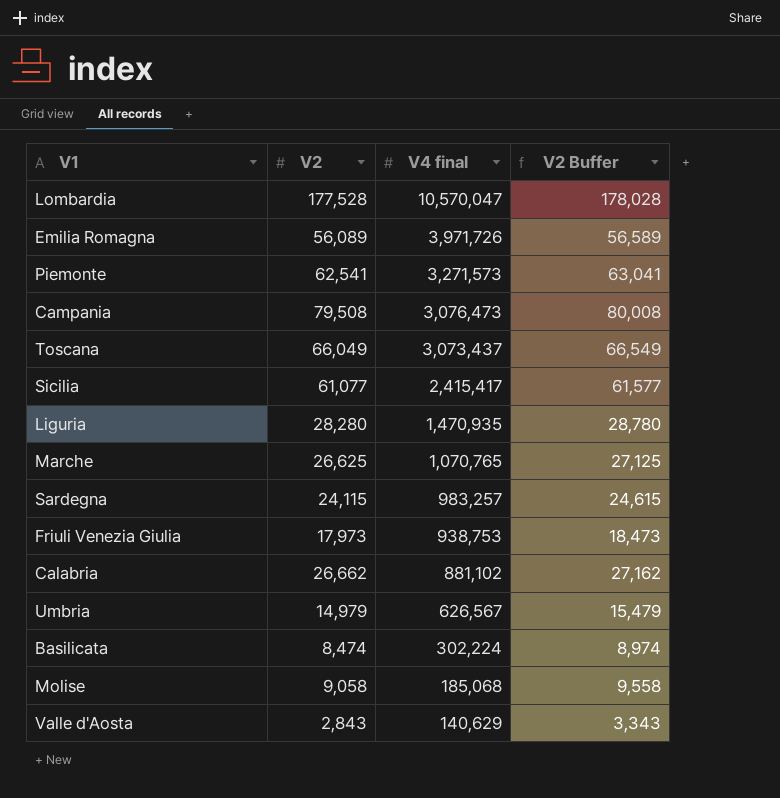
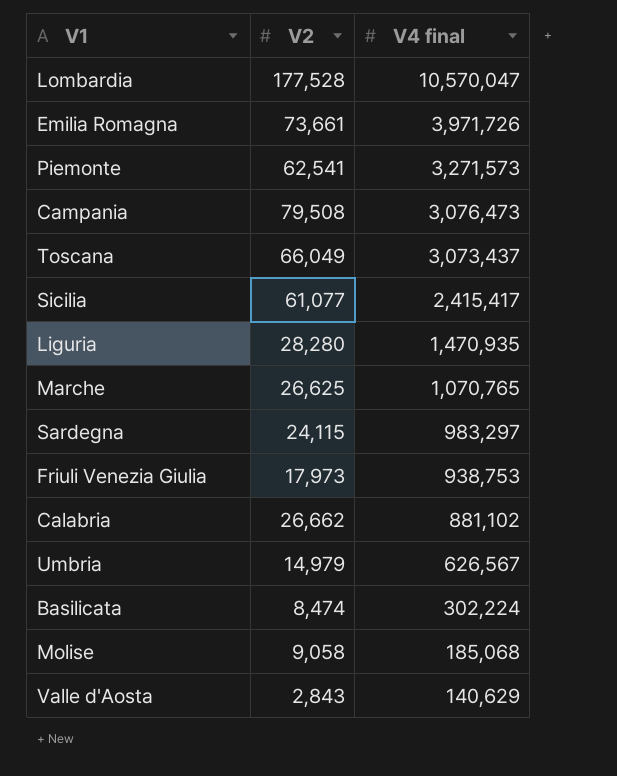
column V2 Buffer | formula: [V2] + 500 -> none
Emilia Romagna | V2: 56,089 -> 73,661
Sardegna | V4 final: 983,257 -> 983,297

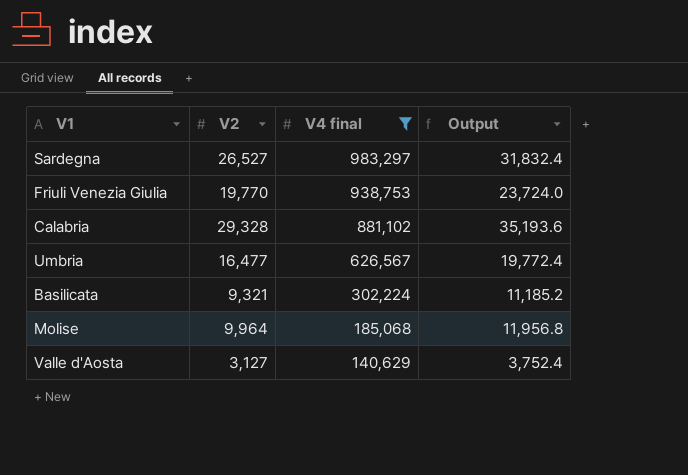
filter: none -> V4 final <= 983,297
column Output | formula: none -> [V2] * 1.2
Sardegna | V2: 24,115 -> 26,527
Friuli Venezia Giulia | V2: 17,973 -> 19,770
Calabria | V2: 26,662 -> 29,328
Umbria | V2: 14,979 -> 16,477
Basilicata | V2: 8,474 -> 9,321
Molise | V2: 9,058 -> 9,964
Valle d'Aosta | V2: 2,843 -> 3,127

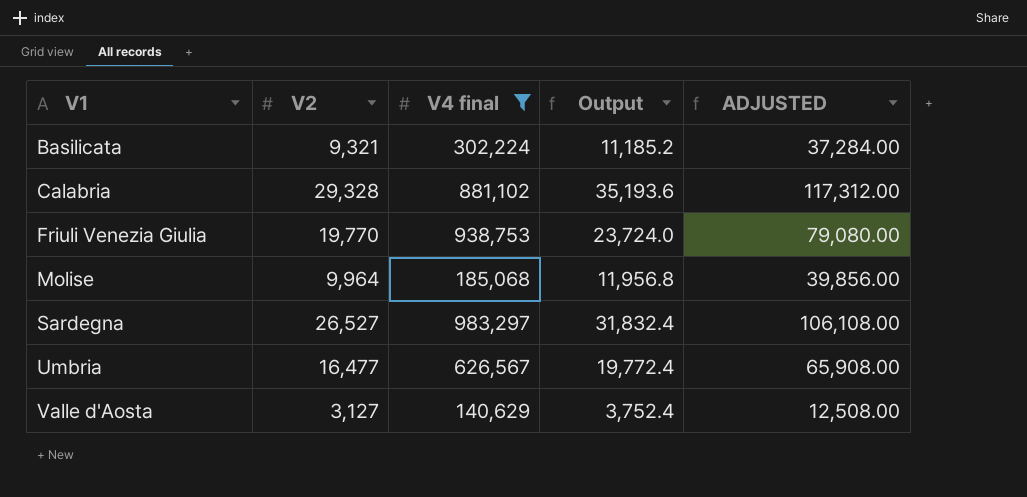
row order: V4 final descending -> V1 ascending
column ADJUSTED | formula: none -> [V2] * 4

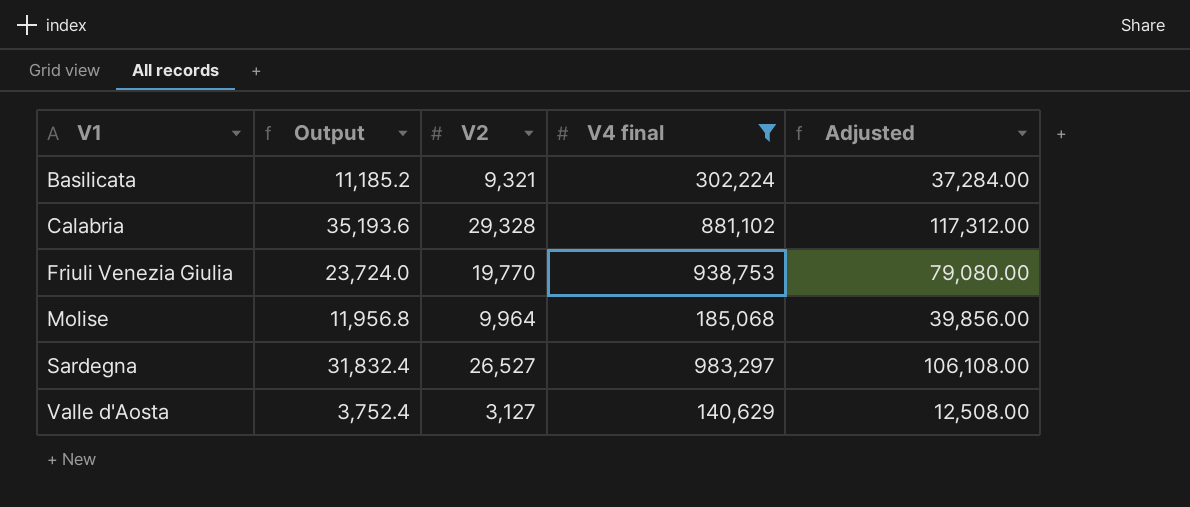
column Output | position: 4 -> 2
column name: ADJUSTED -> Adjusted
row Umbria: 16,477 | 626,567 | 19,772.4 | 65,908.00 -> none

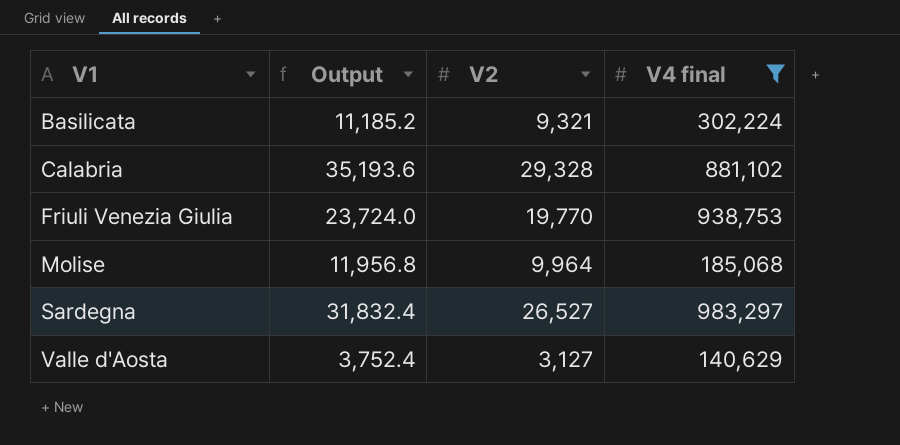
column Adjusted | formula: [V2] * 4 -> none

